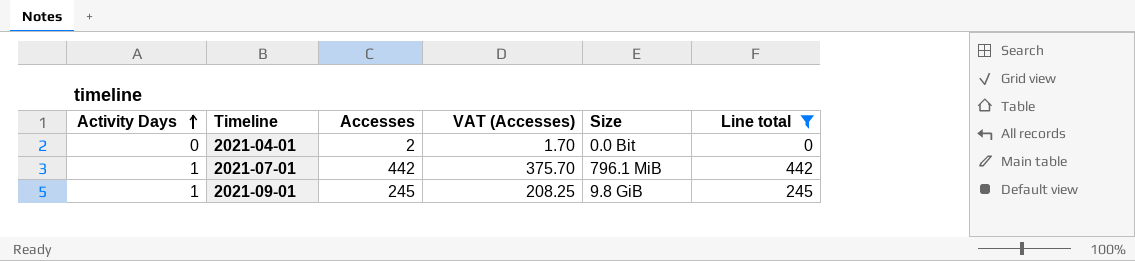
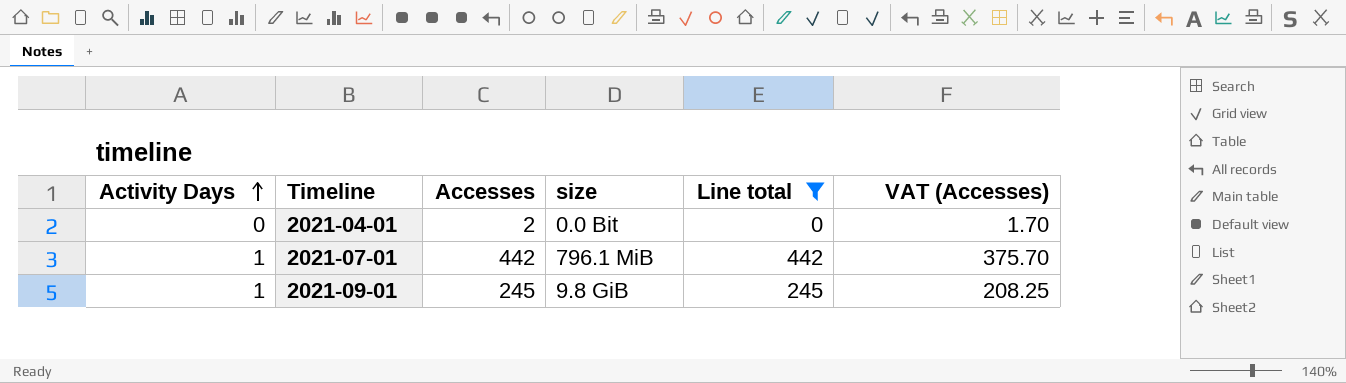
column name: Size -> size
column VAT (Accesses) | position: 4 -> 6

